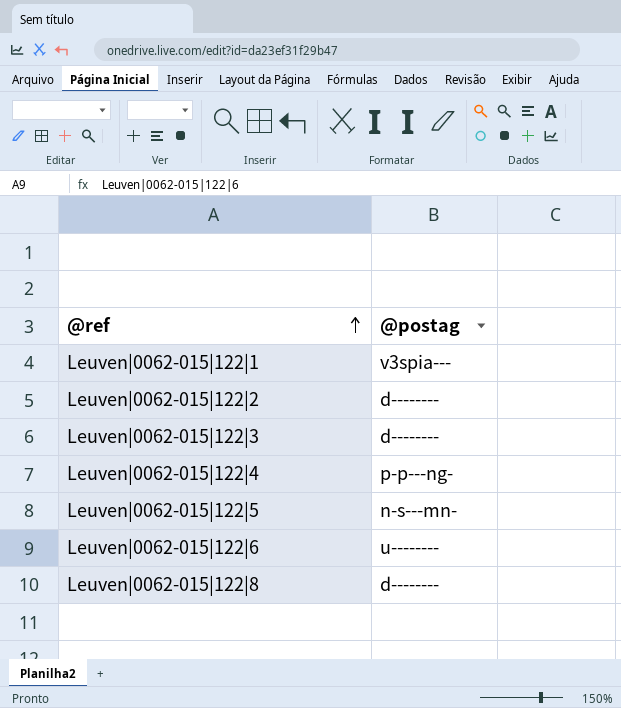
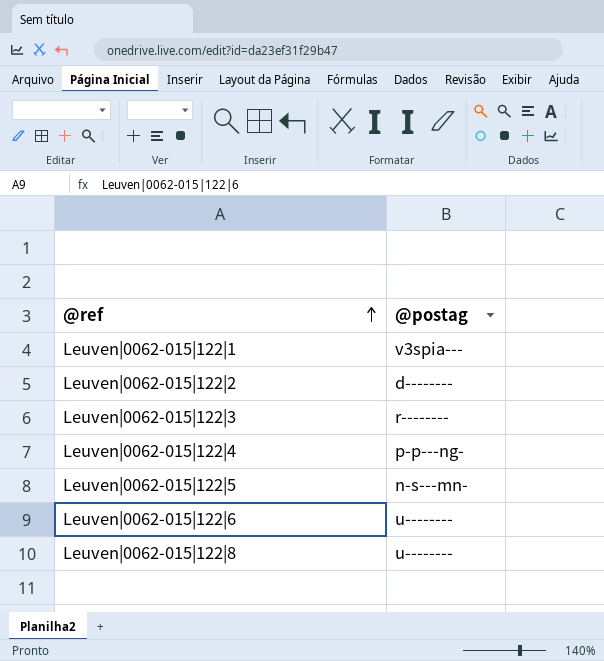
Leuven|0062-015|122|3 | @postag: d-------- -> r--------
Leuven|0062-015|122|8 | @postag: d-------- -> u--------

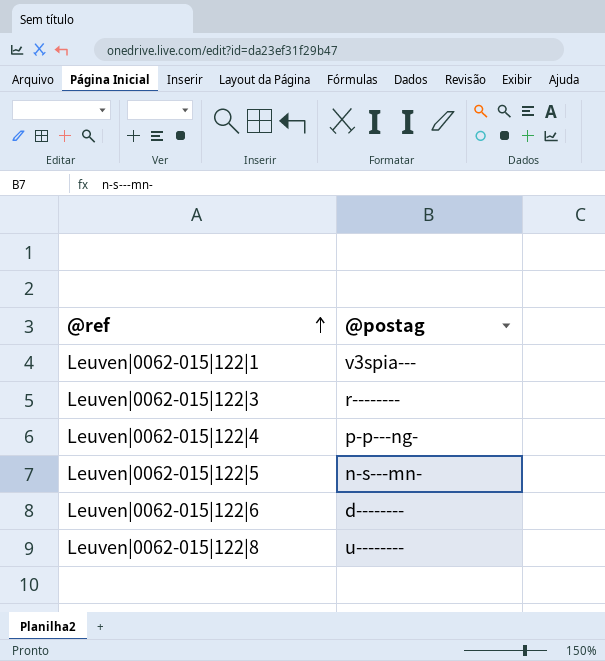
row Leuven|0062-015|122|2: d-------- -> none
Leuven|0062-015|122|6 | @postag: u-------- -> d--------

